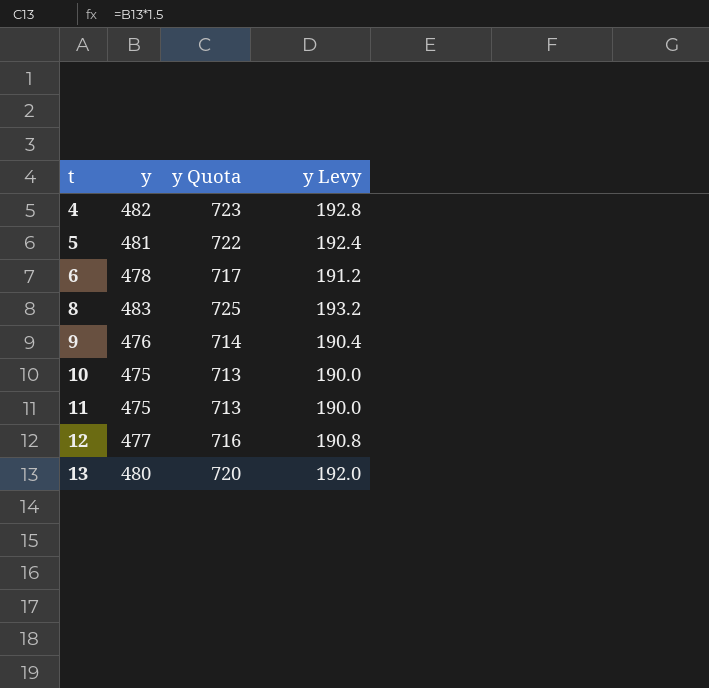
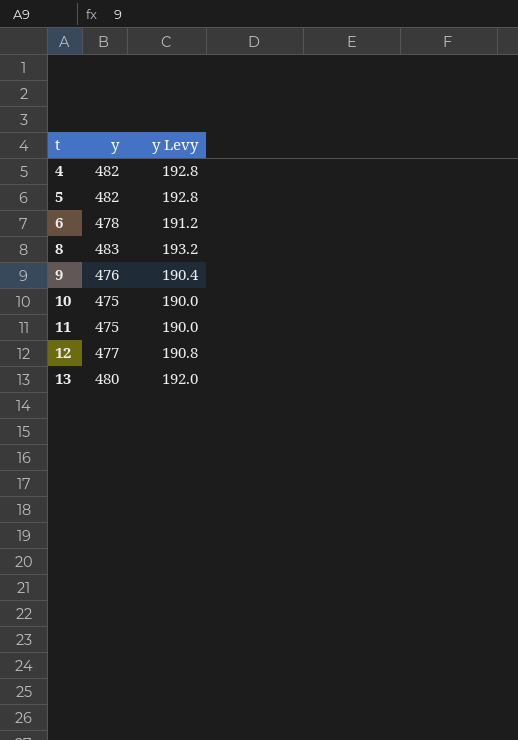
column y Quota | formula: [y] * 1.5 -> none
5 | y: 481 -> 482
5 | y Levy: 192.4 -> 192.8

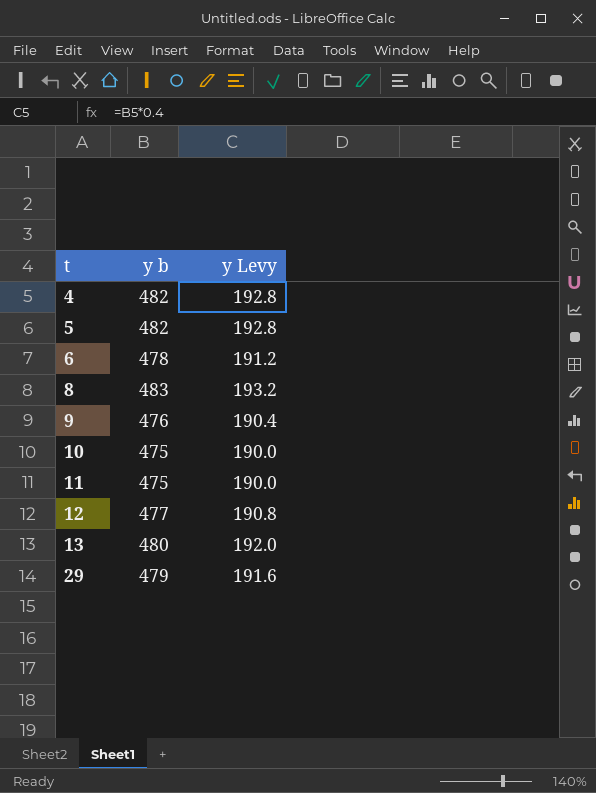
column name: y -> y b
row 29: none -> 479 | 191.6

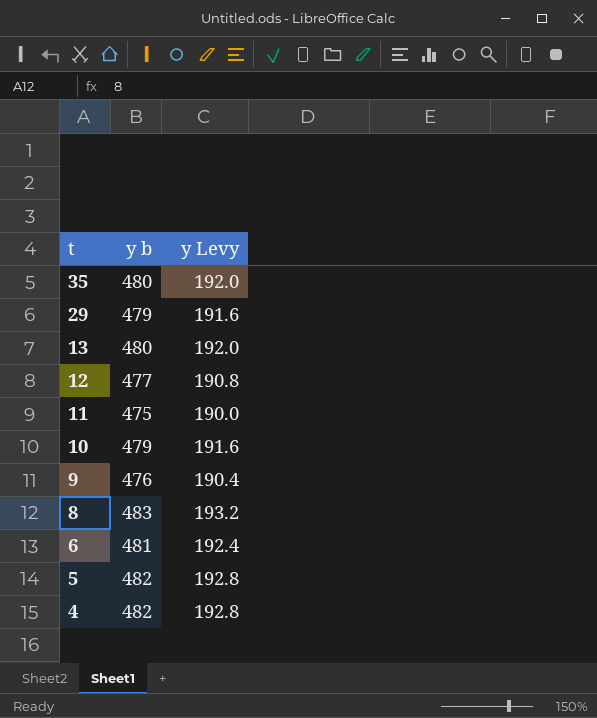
row order: t ascending -> t descending
row 35: none -> 480 | 192.0
10 | y b: 475 -> 479
10 | y Levy: 190.0 -> 191.6
6 | y b: 478 -> 481
6 | y Levy: 191.2 -> 192.4

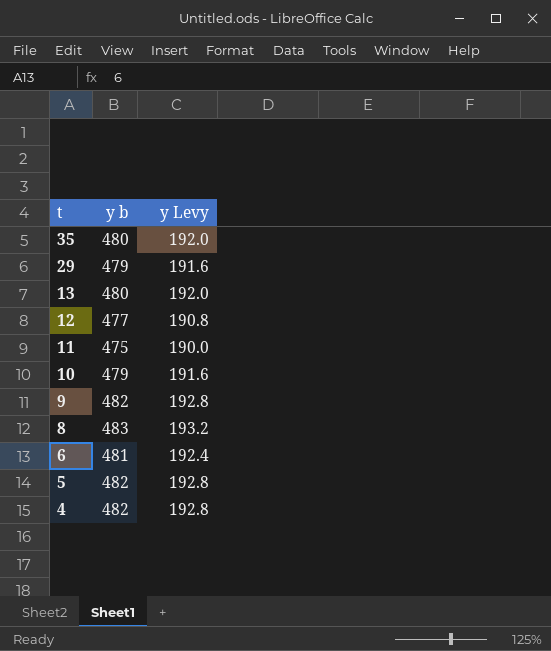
9 | y b: 476 -> 482
9 | y Levy: 190.4 -> 192.8

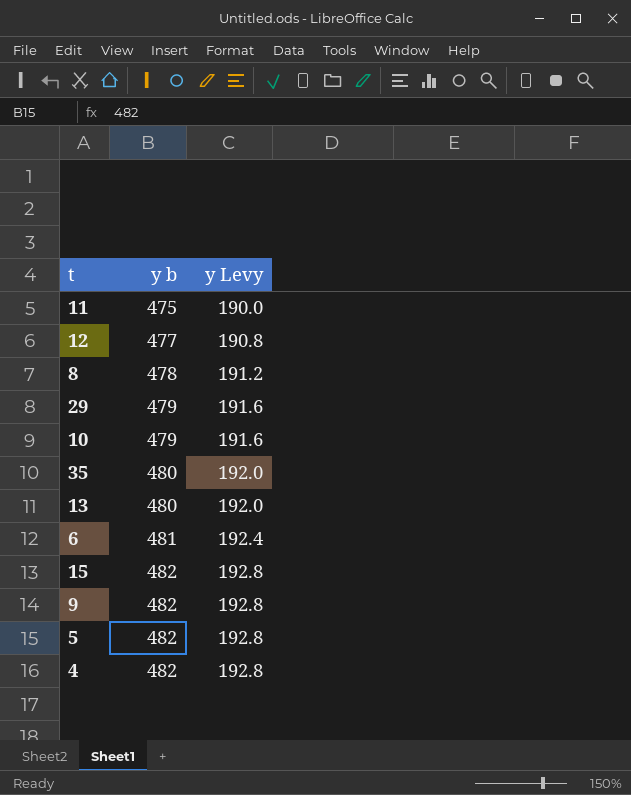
row order: t descending -> y b ascending
8 | y b: 483 -> 478
8 | y Levy: 193.2 -> 191.2
row 15: none -> 482 | 192.8

